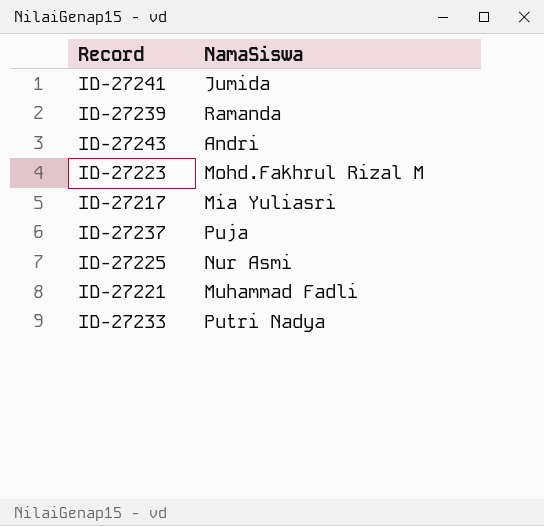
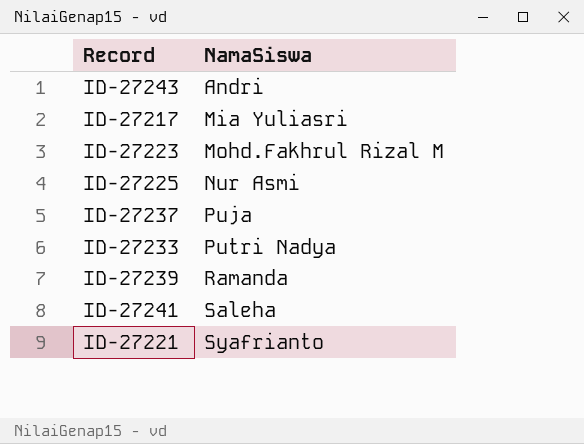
row order: none -> NamaSiswa ascending
ID-27241 | NamaSiswa: Jumida -> Saleha
ID-27221 | NamaSiswa: Muhammad Fadli -> Syafrianto

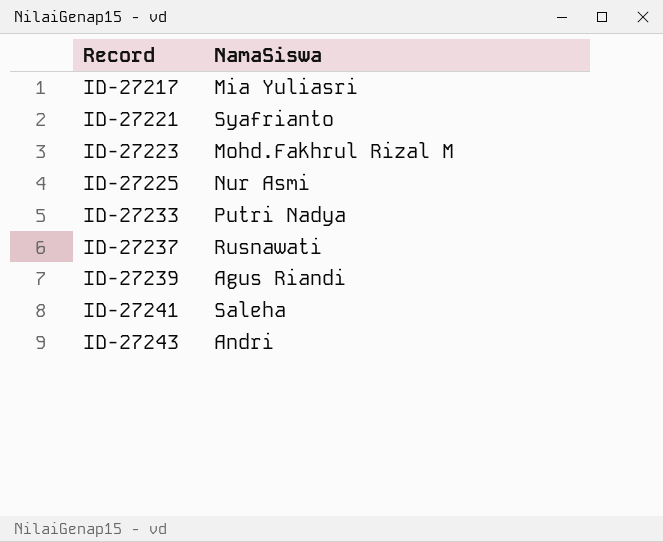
row order: NamaSiswa ascending -> Record ascending
ID-27237 | NamaSiswa: Puja -> Rusnawati
ID-27239 | NamaSiswa: Ramanda -> Agus Riandi

